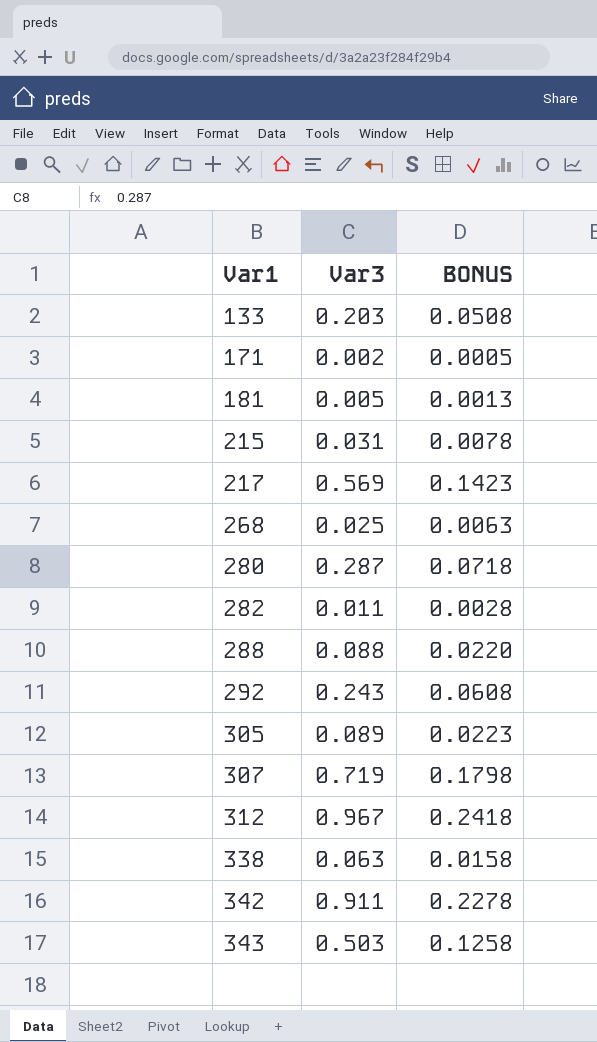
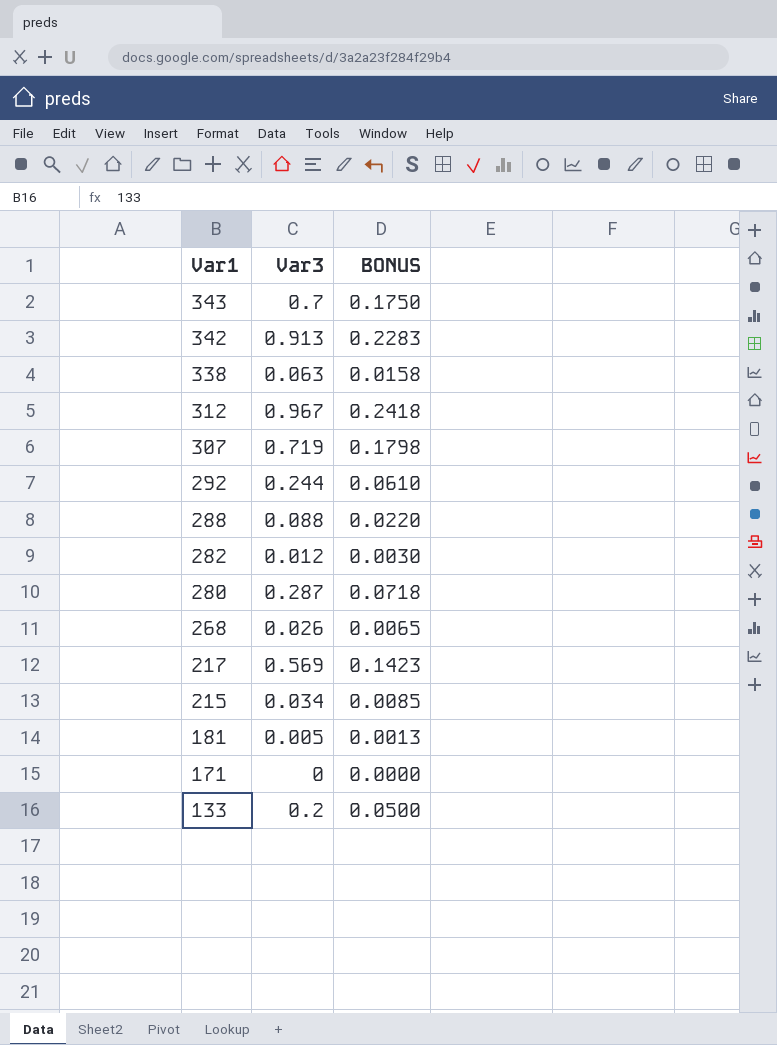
row order: Var1 ascending -> Var1 descending
row 305: 0.089 | 0.0223 -> none
343 | Var3: 0.503 -> 0.7
343 | BONUS: 0.1258 -> 0.1750
342 | Var3: 0.911 -> 0.913
342 | BONUS: 0.2278 -> 0.2283
292 | Var3: 0.243 -> 0.244
292 | BONUS: 0.0608 -> 0.0610
282 | Var3: 0.011 -> 0.012
282 | BONUS: 0.0028 -> 0.0030
268 | Var3: 0.025 -> 0.026
268 | BONUS: 0.0063 -> 0.0065
215 | Var3: 0.031 -> 0.034
215 | BONUS: 0.0078 -> 0.0085
171 | Var3: 0.002 -> 0
171 | BONUS: 0.0005 -> 0.0000
133 | Var3: 0.203 -> 0.2
133 | BONUS: 0.0508 -> 0.0500

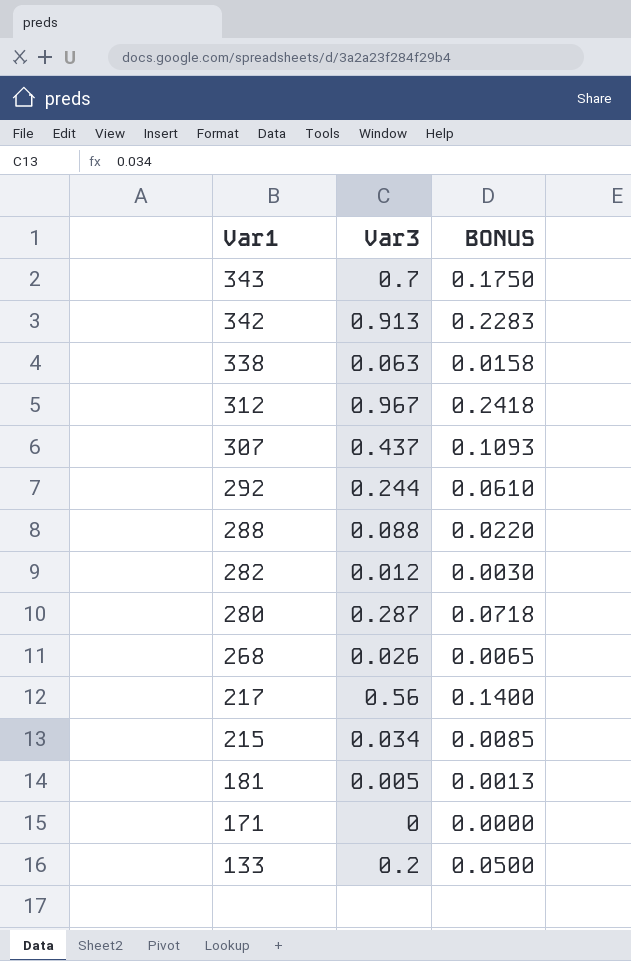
307 | Var3: 0.719 -> 0.437
307 | BONUS: 0.1798 -> 0.1093
217 | Var3: 0.569 -> 0.56
217 | BONUS: 0.1423 -> 0.1400

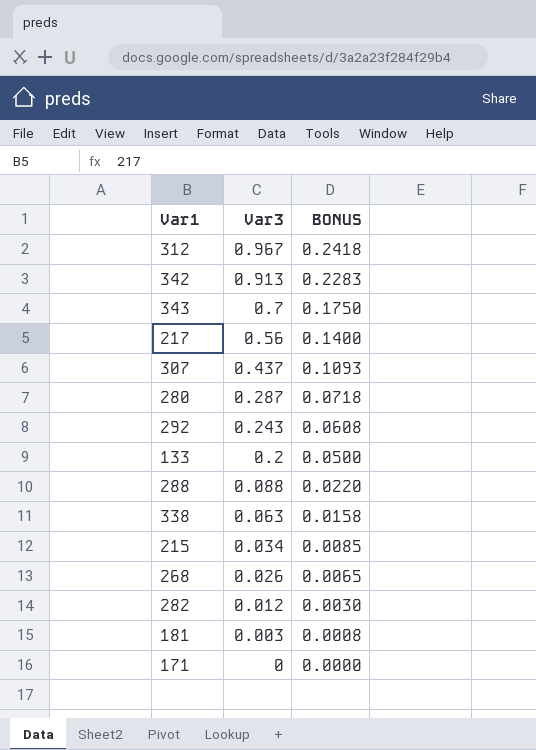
row order: Var1 descending -> Var3 descending
292 | Var3: 0.244 -> 0.243
292 | BONUS: 0.0610 -> 0.0608
181 | Var3: 0.005 -> 0.003
181 | BONUS: 0.0013 -> 0.0008

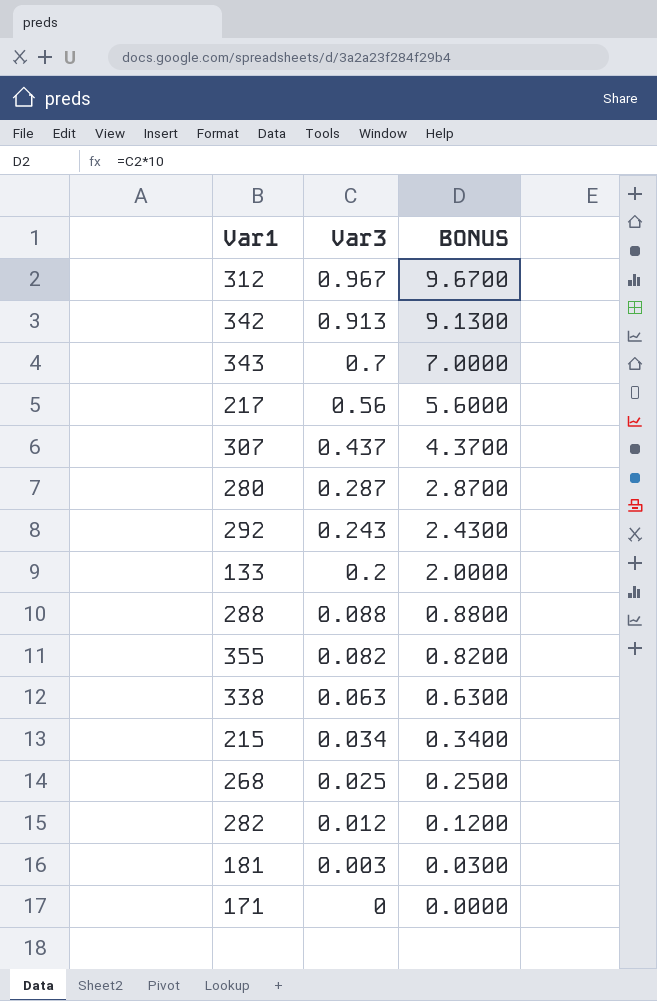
column BONUS | formula: [Var3] * 0.25 -> [Var3] * 10
row 355: none -> 0.082 | 0.8200
268 | Var3: 0.026 -> 0.025

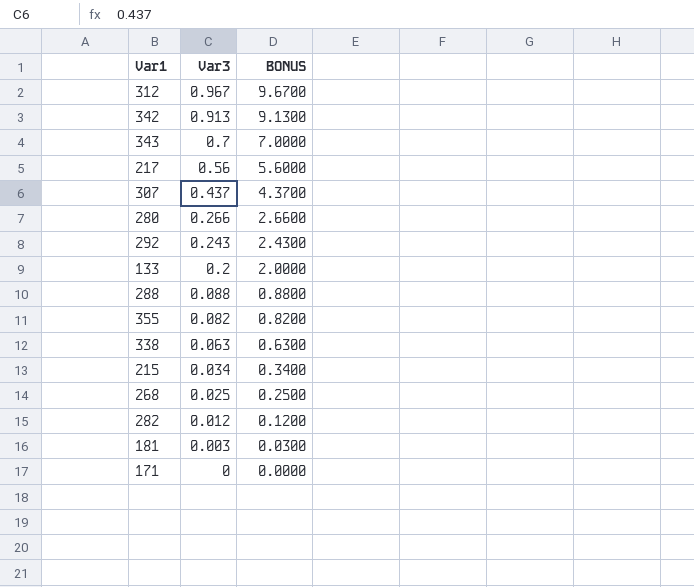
280 | Var3: 0.287 -> 0.266
280 | BONUS: 2.8700 -> 2.6600

